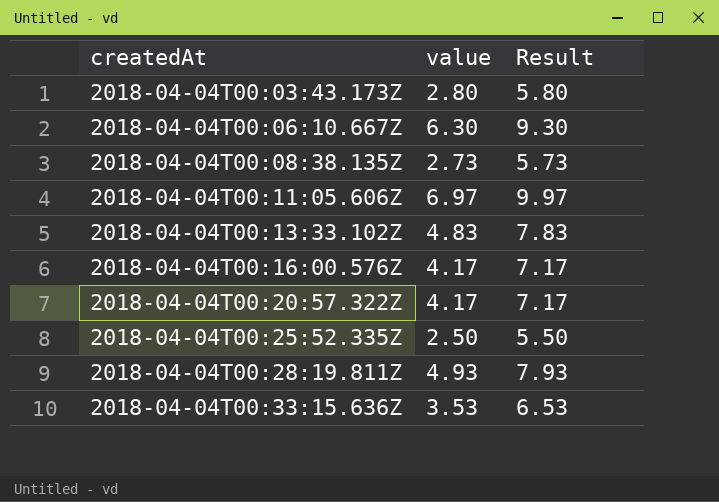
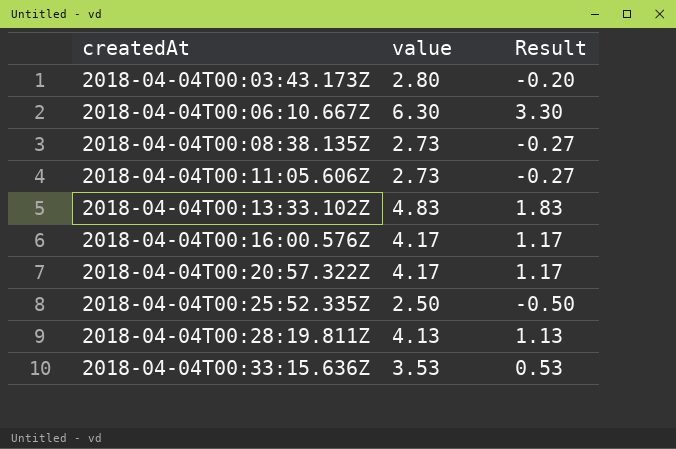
column Result | formula: [value] + 3 -> [value] - 3
2018-04-04T00:11:05.606Z | value: 6.97 -> 2.73
2018-04-04T00:28:19.811Z | value: 4.93 -> 4.13

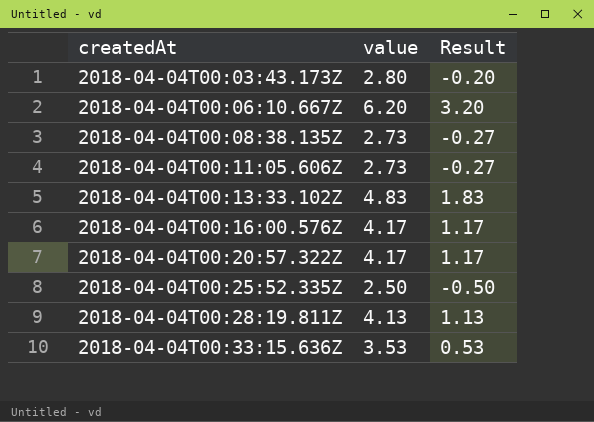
2018-04-04T00:06:10.667Z | value: 6.30 -> 6.20
2018-04-04T00:06:10.667Z | Result: 3.30 -> 3.20

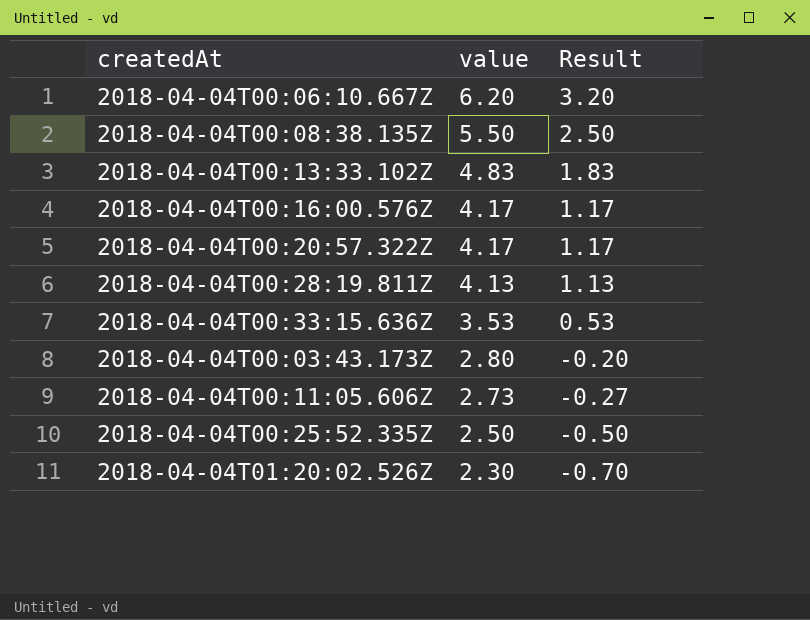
row order: createdAt ascending -> value descending
2018-04-04T00:08:38.135Z | value: 2.73 -> 5.50
2018-04-04T00:08:38.135Z | Result: -0.27 -> 2.50
row 2018-04-04T01:20:02.526Z: none -> 2.30 | -0.70

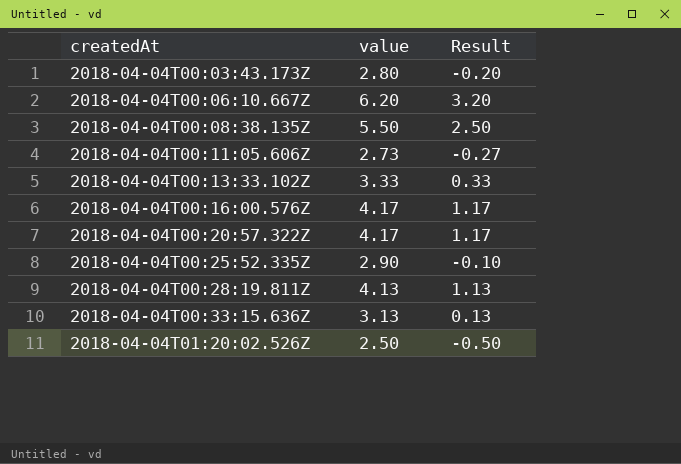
row order: value descending -> createdAt ascending
2018-04-04T00:13:33.102Z | value: 4.83 -> 3.33
2018-04-04T00:13:33.102Z | Result: 1.83 -> 0.33
2018-04-04T00:25:52.335Z | value: 2.50 -> 2.90
2018-04-04T00:25:52.335Z | Result: -0.50 -> -0.10
2018-04-04T00:33:15.636Z | value: 3.53 -> 3.13
2018-04-04T00:33:15.636Z | Result: 0.53 -> 0.13
2018-04-04T01:20:02.526Z | value: 2.30 -> 2.50
2018-04-04T01:20:02.526Z | Result: -0.70 -> -0.50

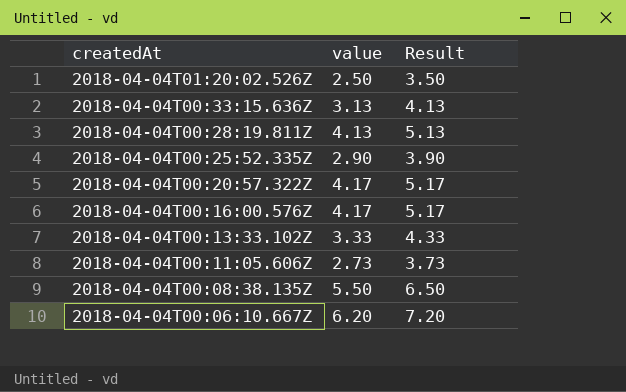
row order: createdAt ascending -> createdAt descending
column Result | formula: [value] - 3 -> [value] + 1
row 2018-04-04T00:03:43.173Z: 2.80 | -0.20 -> none

